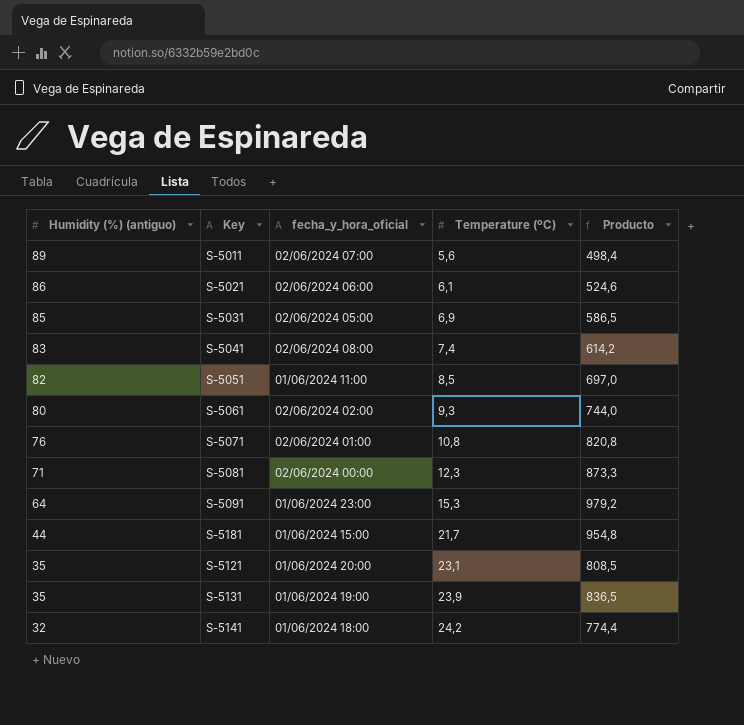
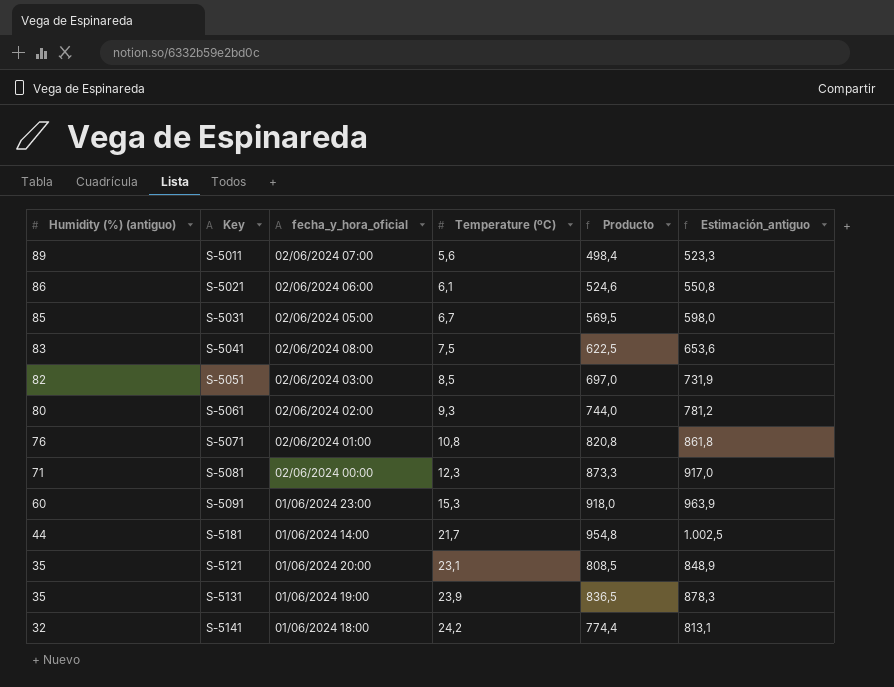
column Estimación_antiguo | formula: none -> [Producto] * 1,05
S-5031 | Temperature (ºC): 6,9 -> 6,7
S-5031 | Producto: 586,5 -> 569,5
S-5041 | Temperature (ºC): 7,4 -> 7,5
S-5041 | Producto: 614,2 -> 622,5
S-5051 | fecha_y_hora_oficial: 01/06/2024 11:00 -> 02/06/2024 03:00
S-5091 | Humidity (%) (antiguo): 64 -> 60
S-5091 | Producto: 979,2 -> 918,0
S-5181 | fecha_y_hora_oficial: 01/06/2024 15:00 -> 01/06/2024 14:00

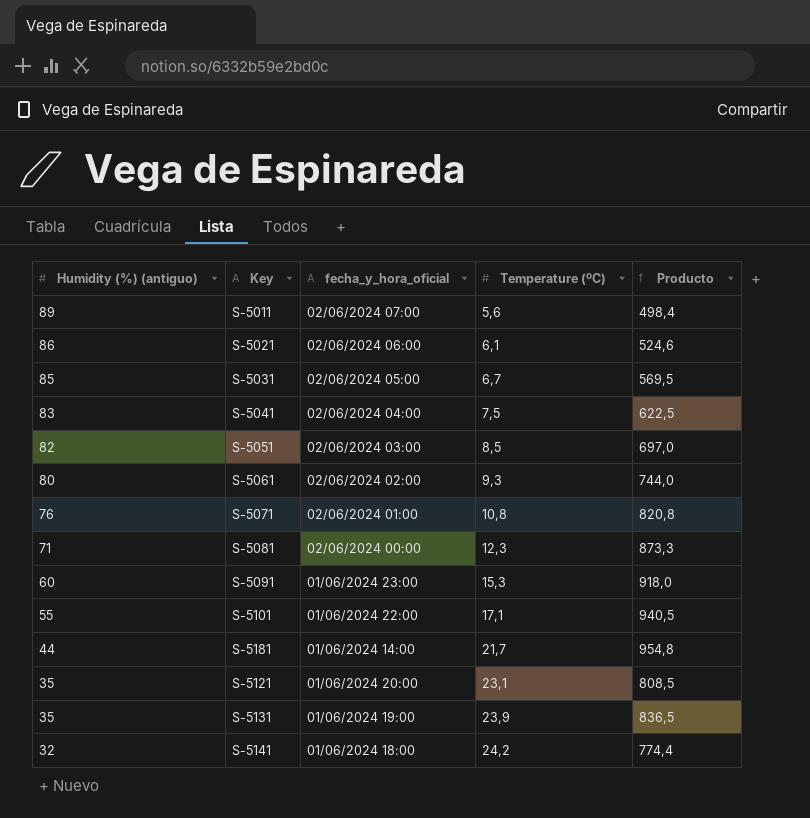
column Estimación_antiguo | formula: [Producto] * 1,05 -> none
S-5041 | fecha_y_hora_oficial: 02/06/2024 08:00 -> 02/06/2024 04:00
row S-5101: none -> 55 | 01/06/2024 22:00 | 17,1 | 940,5

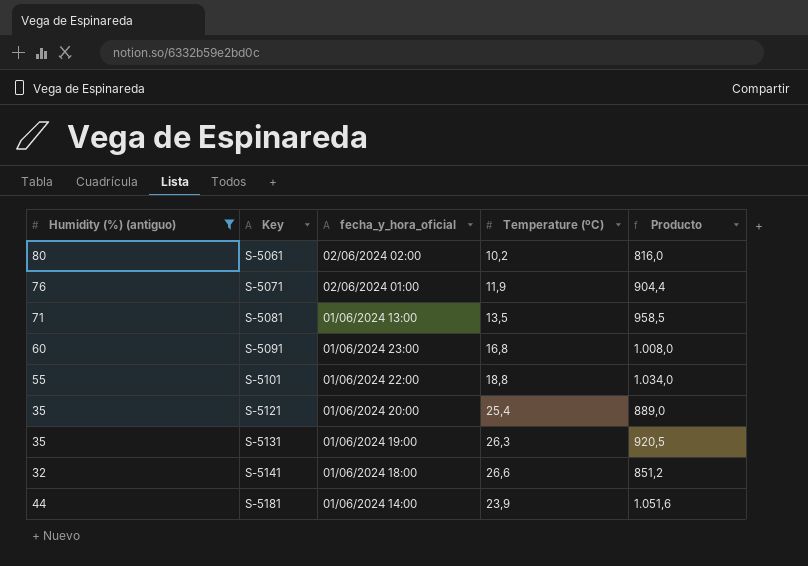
filter: none -> Humidity (%) (antiguo) <= 80
row order: Humidity (%) (antiguo) descending -> Key ascending
S-5061 | Temperature (ºC): 9,3 -> 10,2
S-5061 | Producto: 744,0 -> 816,0
S-5071 | Temperature (ºC): 10,8 -> 11,9
S-5071 | Producto: 820,8 -> 904,4
S-5081 | fecha_y_hora_oficial: 02/06/2024 00:00 -> 01/06/2024 13:00
S-5081 | Temperature (ºC): 12,3 -> 13,5
S-5081 | Producto: 873,3 -> 958,5
S-5091 | Temperature (ºC): 15,3 -> 16,8
S-5091 | Producto: 918,0 -> 1.008,0
S-5101 | Temperature (ºC): 17,1 -> 18,8
S-5101 | Producto: 940,5 -> 1.034,0
S-5121 | Temperature (ºC): 23,1 -> 25,4
S-5121 | Producto: 808,5 -> 889,0
S-5131 | Temperature (ºC): 23,9 -> 26,3
S-5131 | Producto: 836,5 -> 920,5
S-5141 | Temperature (ºC): 24,2 -> 26,6
S-5141 | Producto: 774,4 -> 851,2
S-5181 | Temperature (ºC): 21,7 -> 23,9
S-5181 | Producto: 954,8 -> 1.051,6

